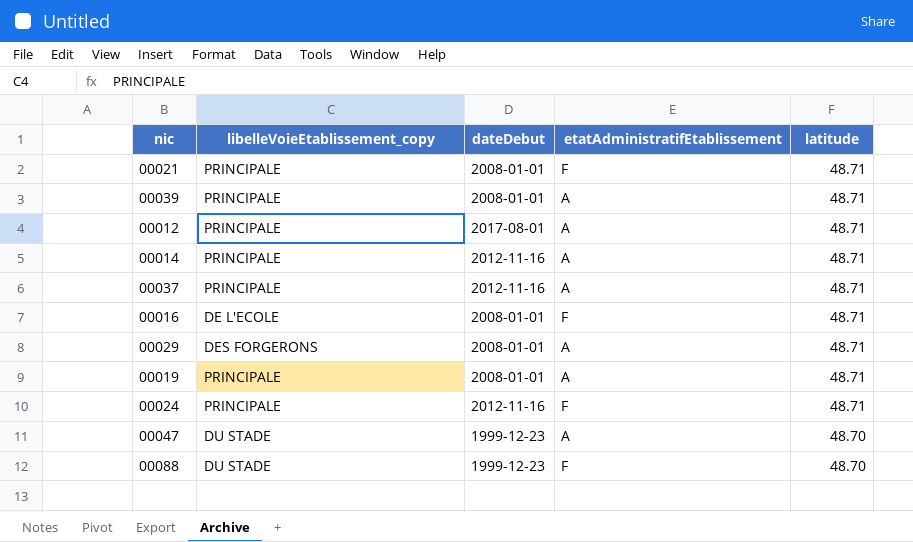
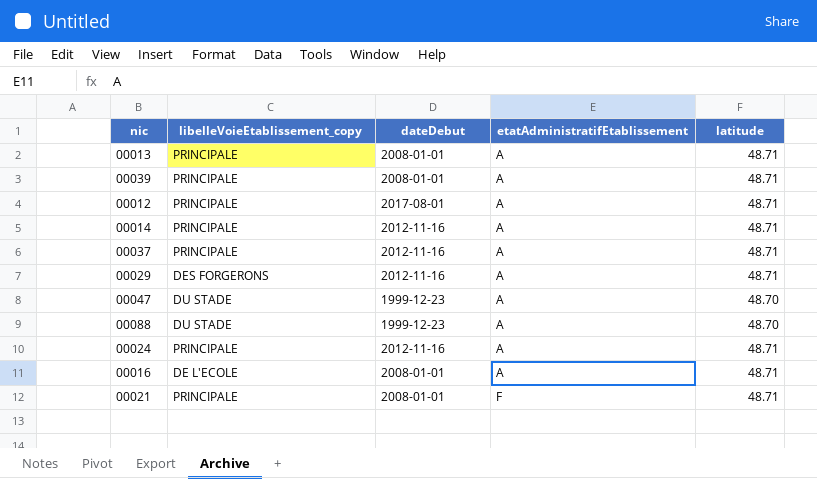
row order: latitude descending -> etatAdministratifEtablissement ascending
row 00019: PRINCIPALE | 2008-01-01 | A | 48.71 -> none
row 00013: none -> PRINCIPALE | 2008-01-01 | A | 48.71
00029 | dateDebut: 2008-01-01 -> 2012-11-16
00088 | etatAdministratifEtablissement: F -> A
00024 | etatAdministratifEtablissement: F -> A
00016 | etatAdministratifEtablissement: F -> A

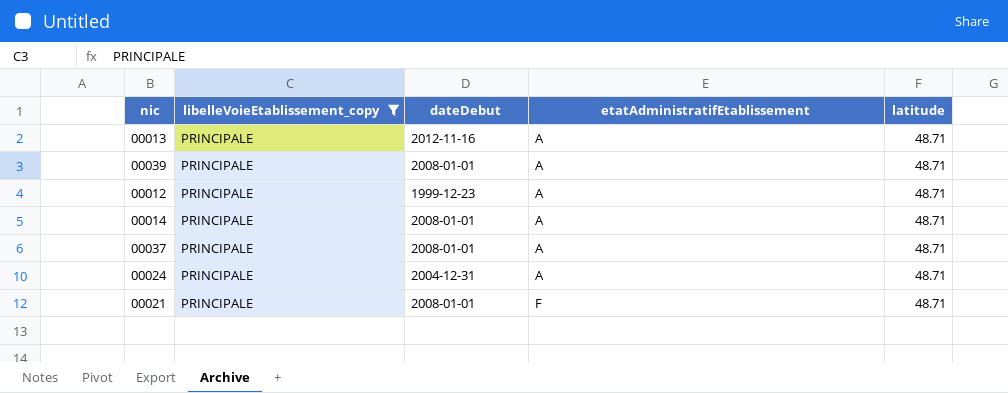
filter: none -> libelleVoieEtablissement_copy = PRINCIPALE
00013 | dateDebut: 2008-01-01 -> 2012-11-16
00012 | dateDebut: 2017-08-01 -> 1999-12-23
00014 | dateDebut: 2012-11-16 -> 2008-01-01
00037 | dateDebut: 2012-11-16 -> 2008-01-01
00024 | dateDebut: 2012-11-16 -> 2004-12-31

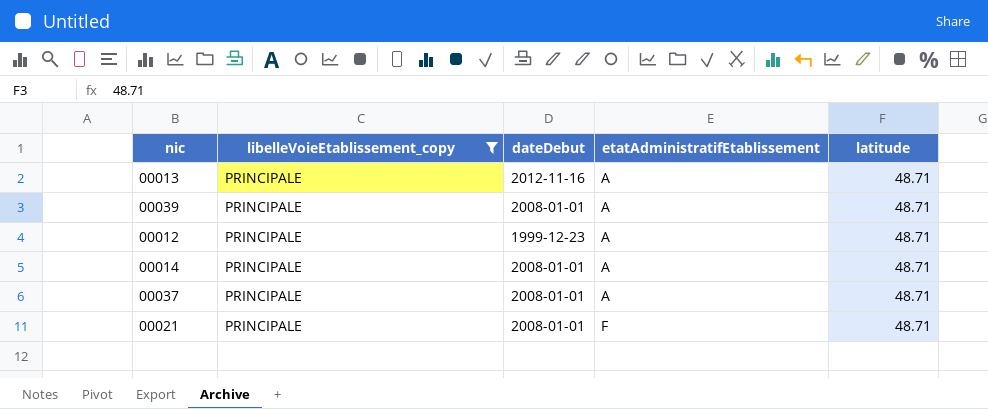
row 00024: PRINCIPALE | 2004-12-31 | A | 48.71 -> none

